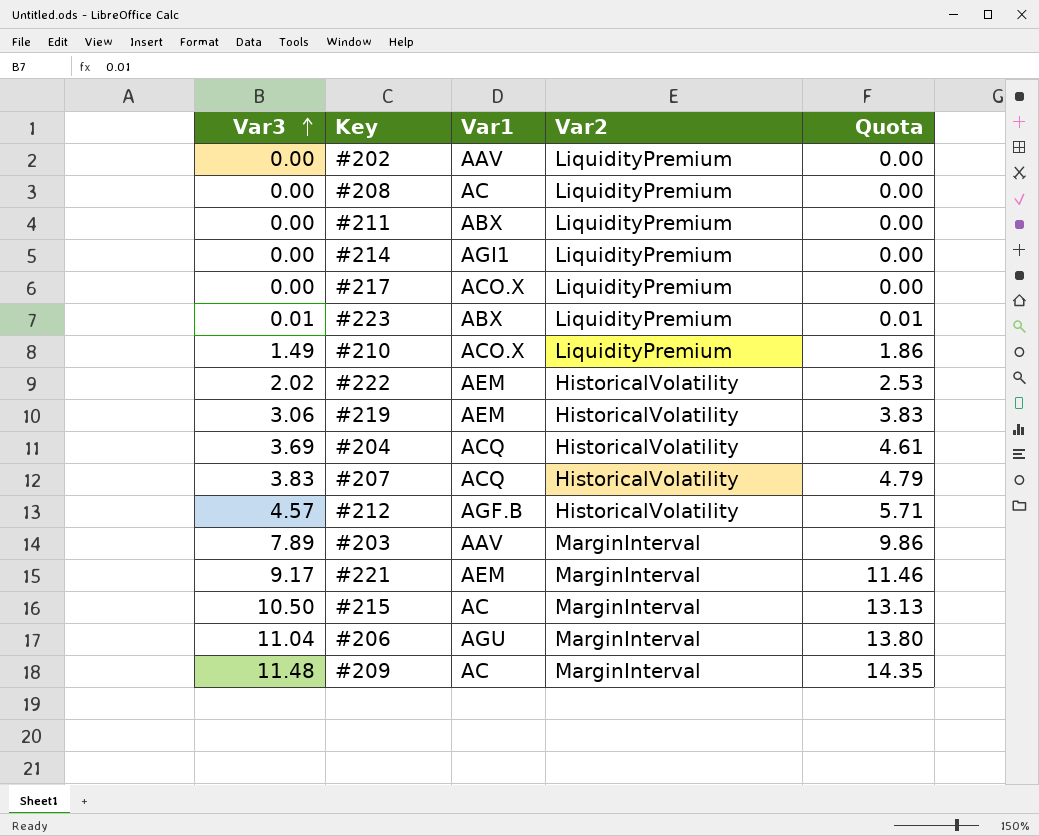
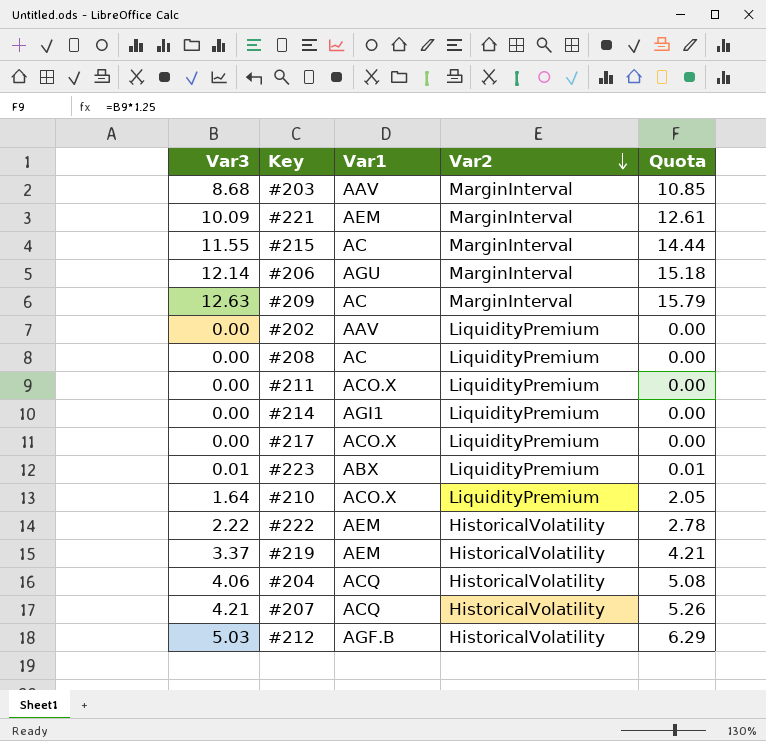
row order: Var3 ascending -> Var2 descending
#203 | Var3: 7.89 -> 8.68
#203 | Quota: 9.86 -> 10.85
#221 | Var3: 9.17 -> 10.09
#221 | Quota: 11.46 -> 12.61
#215 | Var3: 10.50 -> 11.55
#215 | Quota: 13.13 -> 14.44
#206 | Var3: 11.04 -> 12.14
#206 | Quota: 13.80 -> 15.18
#209 | Var3: 11.48 -> 12.63
#209 | Quota: 14.35 -> 15.79
#211 | Var1: ABX -> ACO.X
#210 | Var3: 1.49 -> 1.64
#210 | Quota: 1.86 -> 2.05
#222 | Var3: 2.02 -> 2.22
#222 | Quota: 2.53 -> 2.78
#219 | Var3: 3.06 -> 3.37
#219 | Quota: 3.83 -> 4.21
#204 | Var3: 3.69 -> 4.06
#204 | Quota: 4.61 -> 5.08
#207 | Var3: 3.83 -> 4.21
#207 | Quota: 4.79 -> 5.26
#212 | Var3: 4.57 -> 5.03
#212 | Quota: 5.71 -> 6.29

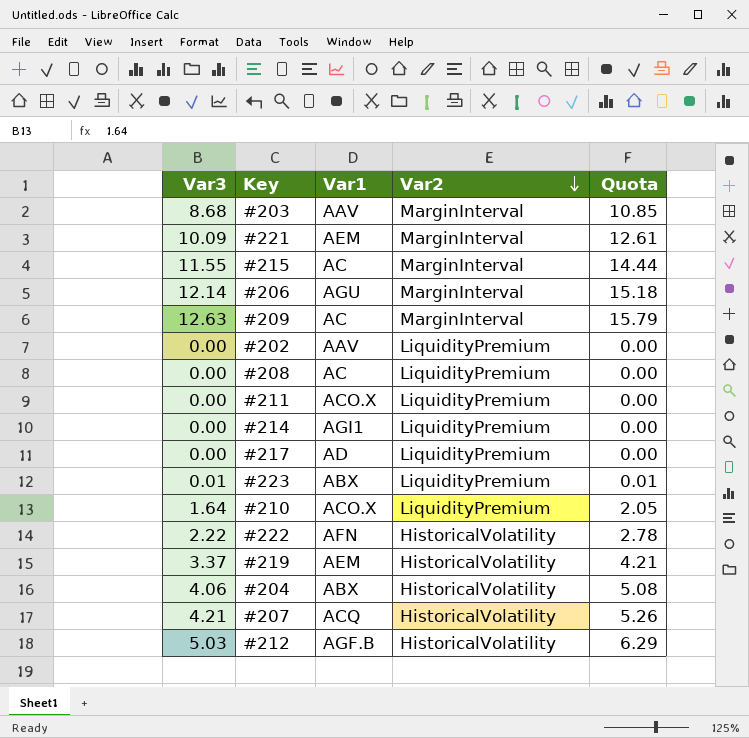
#217 | Var1: ACO.X -> AD
#222 | Var1: AEM -> AFN
#204 | Var1: ACQ -> ABX

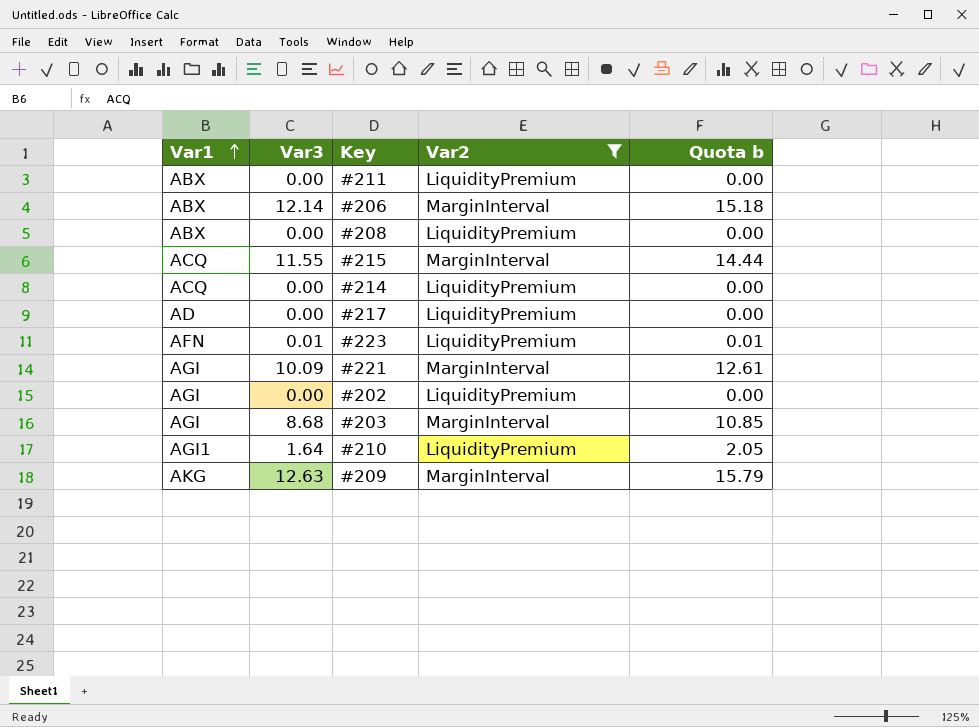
filter: none -> Var2 != HistoricalVolatility
row order: Var2 descending -> Var1 ascending
column Var1 | position: 3 -> 1
column name: Quota -> Quota b
#211 | Var1: ACO.X -> ABX
#206 | Var1: AGU -> ABX
#208 | Var1: AC -> ABX
#215 | Var1: AC -> ACQ
#214 | Var1: AGI1 -> ACQ
#223 | Var1: ABX -> AFN
#221 | Var1: AEM -> AGI
#202 | Var1: AAV -> AGI
#203 | Var1: AAV -> AGI
#210 | Var1: ACO.X -> AGI1
#209 | Var1: AC -> AKG

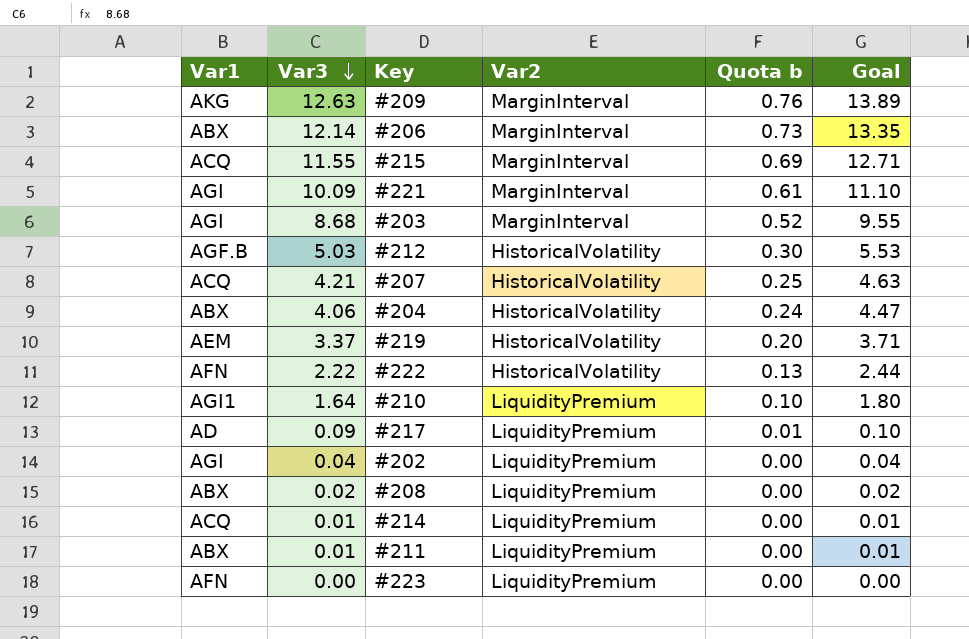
filter: Var2 != HistoricalVolatility -> none
row order: Var1 ascending -> Var3 descending
column Quota b | formula: [Var3] * 1.25 -> [Var3] * 0.06
column Goal | formula: none -> [Var3] * 1.1
#217 | Var3: 0.00 -> 0.09
#202 | Var3: 0.00 -> 0.04
#208 | Var3: 0.00 -> 0.02
#214 | Var3: 0.00 -> 0.01
#211 | Var3: 0.00 -> 0.01
#223 | Var3: 0.01 -> 0.00

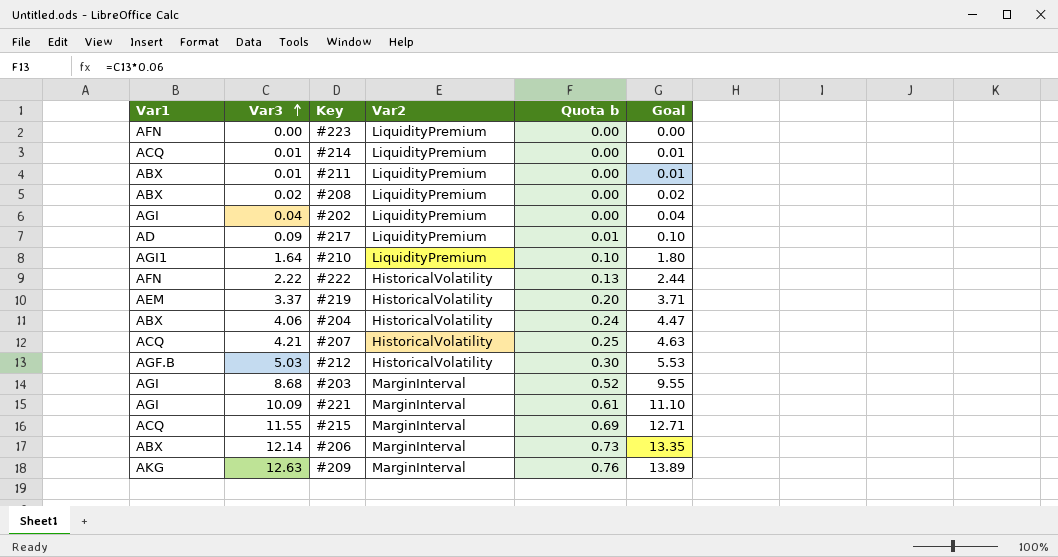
row order: Var3 descending -> Var3 ascending

